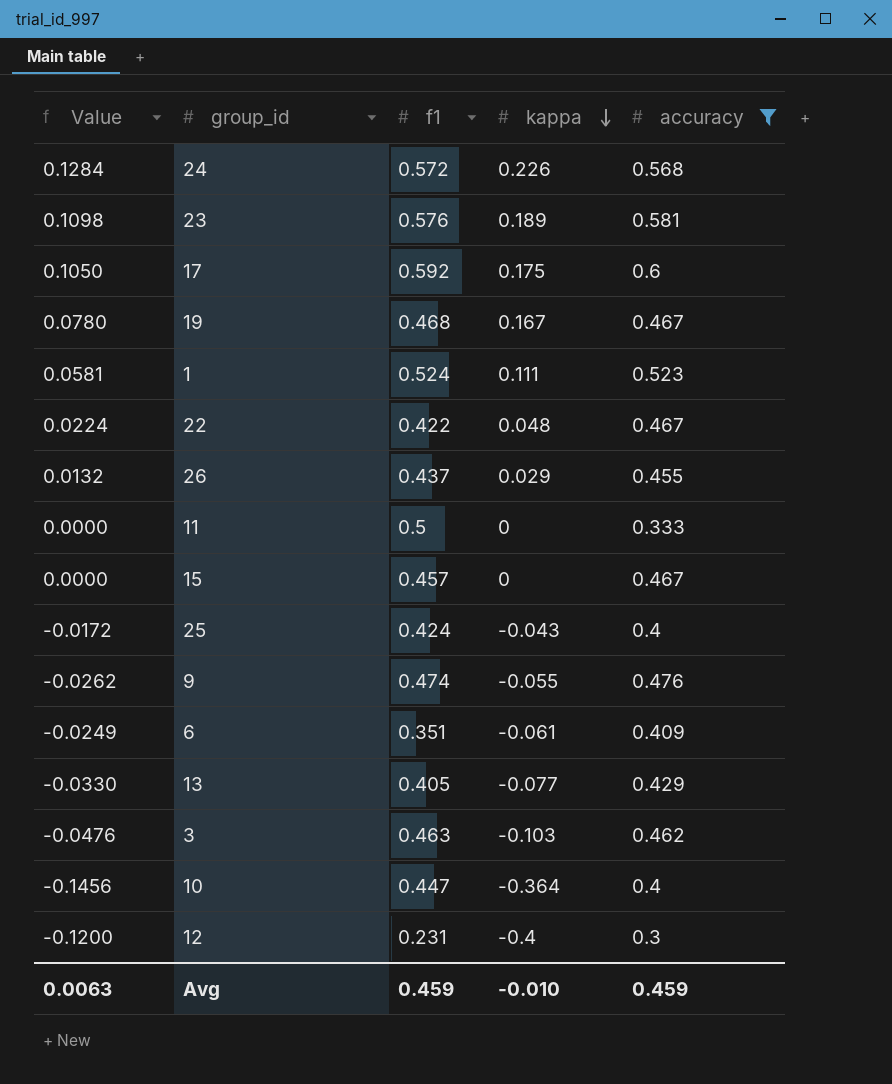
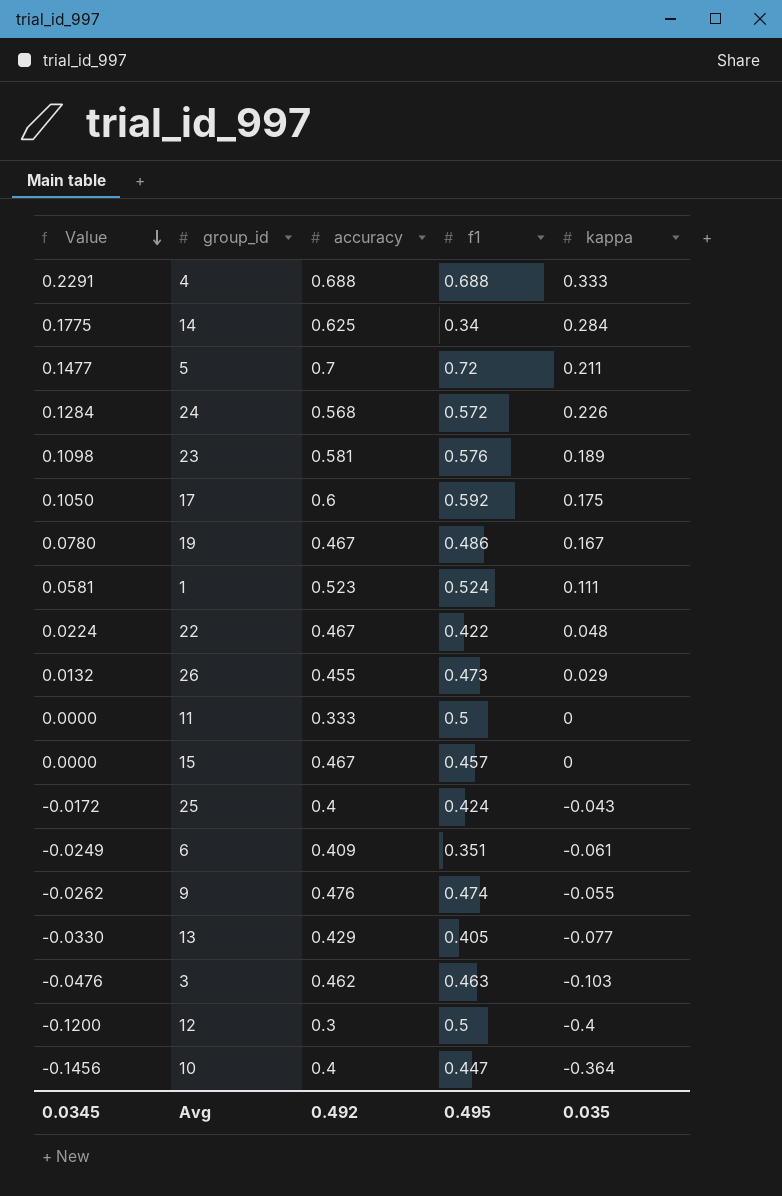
filter: accuracy <= 0.6 -> none
row order: kappa descending -> Value descending
column accuracy | position: 5 -> 3
19 | f1: 0.468 -> 0.486
26 | f1: 0.437 -> 0.473
12 | f1: 0.231 -> 0.5
Avg | Value: 0.0063 -> 0.0345
Avg | accuracy: 0.459 -> 0.492
Avg | f1: 0.459 -> 0.495
Avg | kappa: -0.010 -> 0.035

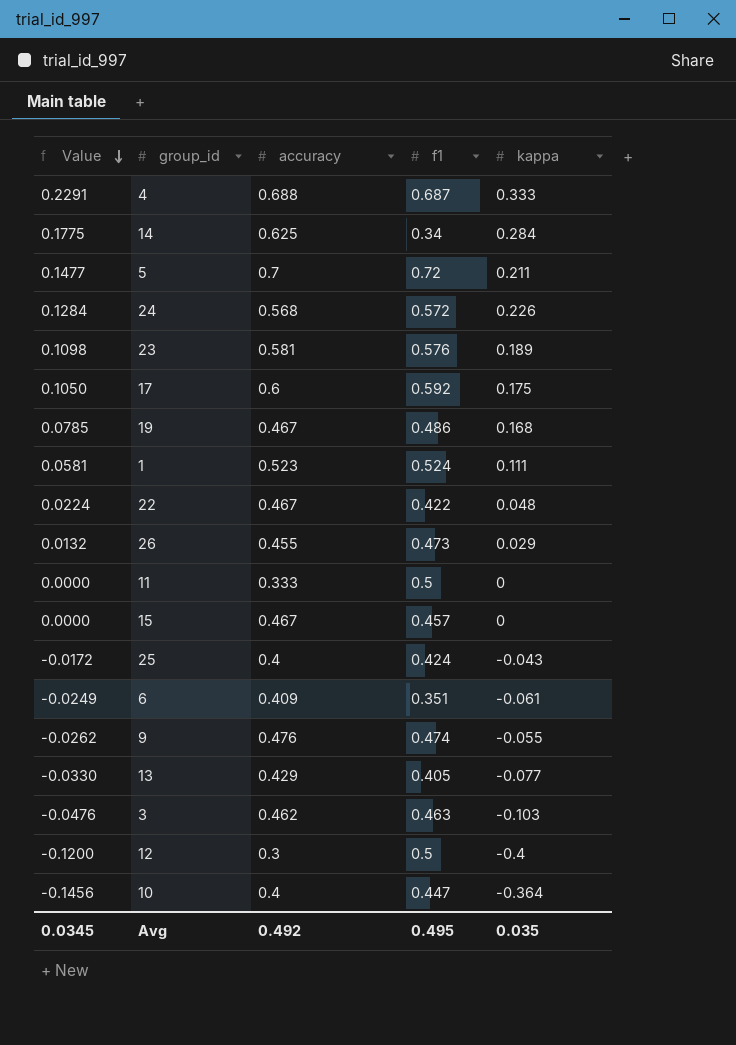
4 | f1: 0.688 -> 0.687
19 | Value: 0.0780 -> 0.0785
19 | kappa: 0.167 -> 0.168

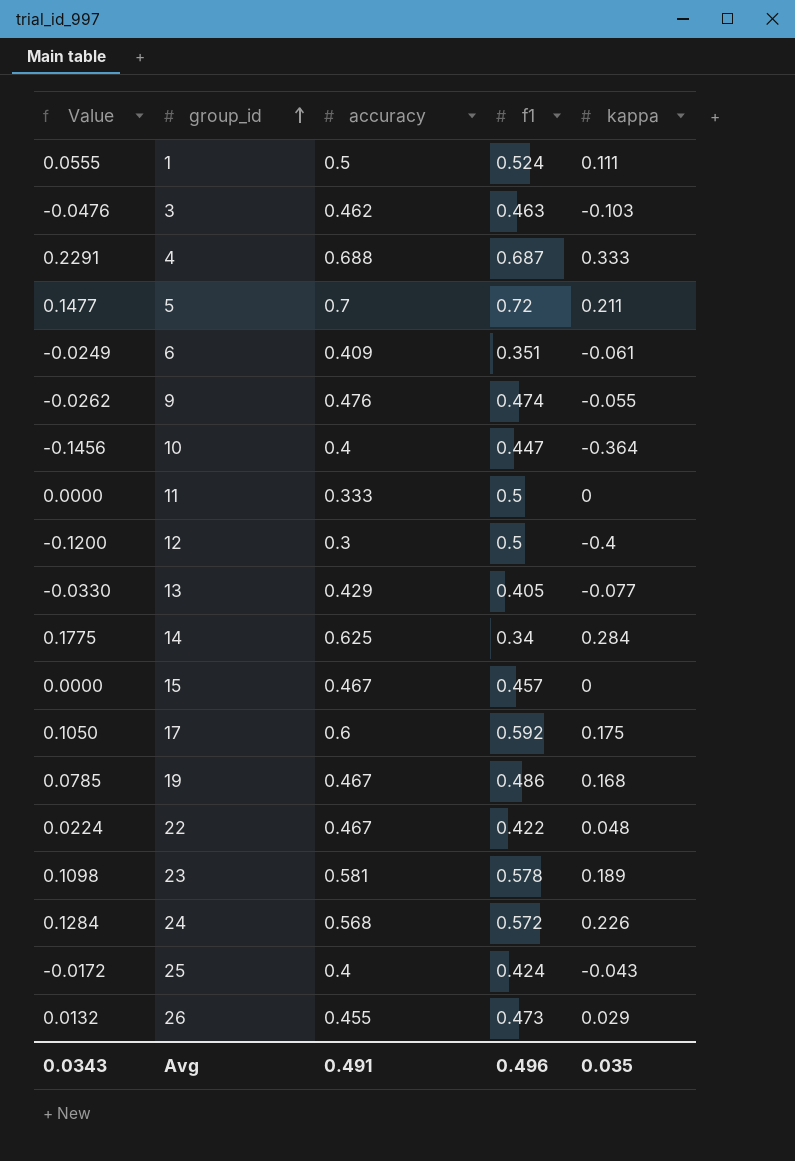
row order: Value descending -> group_id ascending
1 | Value: 0.0581 -> 0.0555
1 | accuracy: 0.523 -> 0.5
23 | f1: 0.576 -> 0.578
Avg | Value: 0.0345 -> 0.0343
Avg | accuracy: 0.492 -> 0.491
Avg | f1: 0.495 -> 0.496

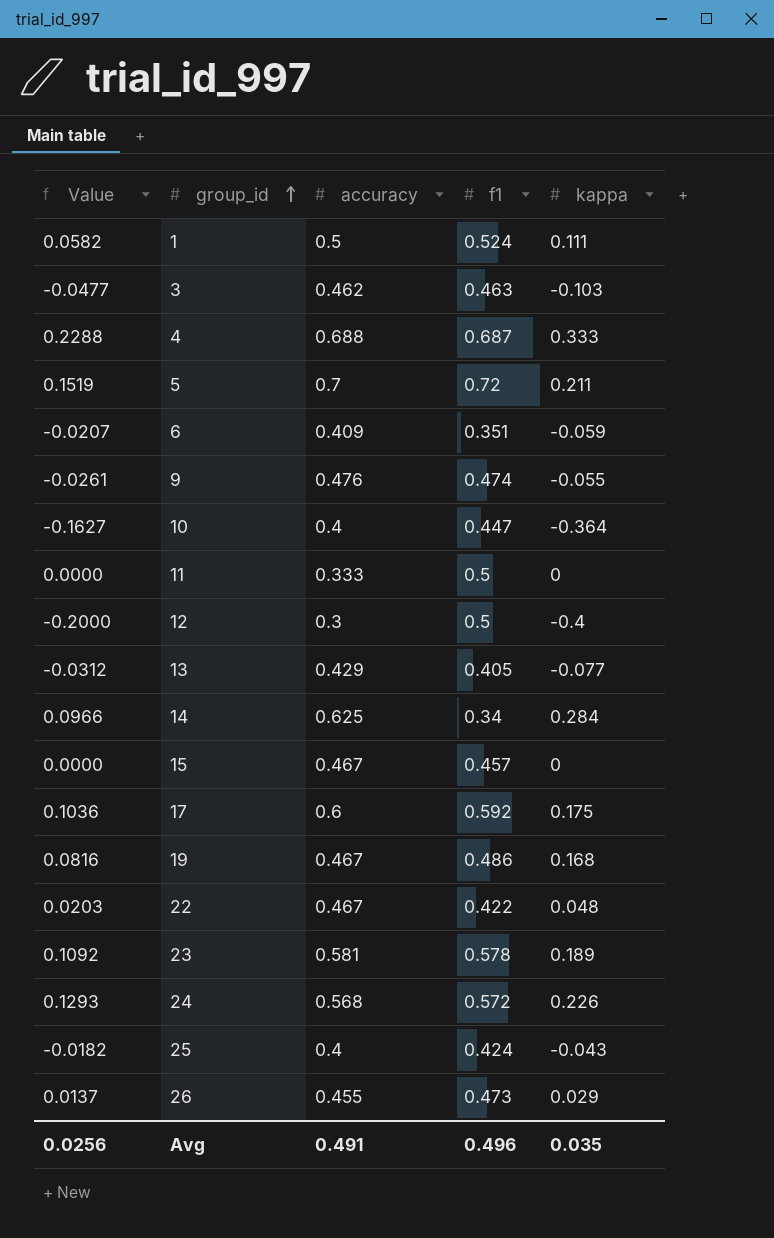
column Value | formula: [accuracy] * [kappa] -> [f1] * [kappa]
6 | kappa: -0.061 -> -0.059
Avg | Value: 0.0343 -> 0.0256

